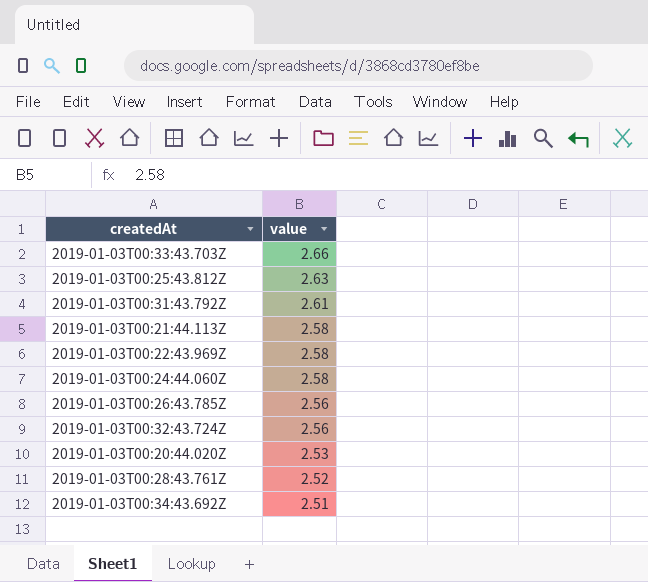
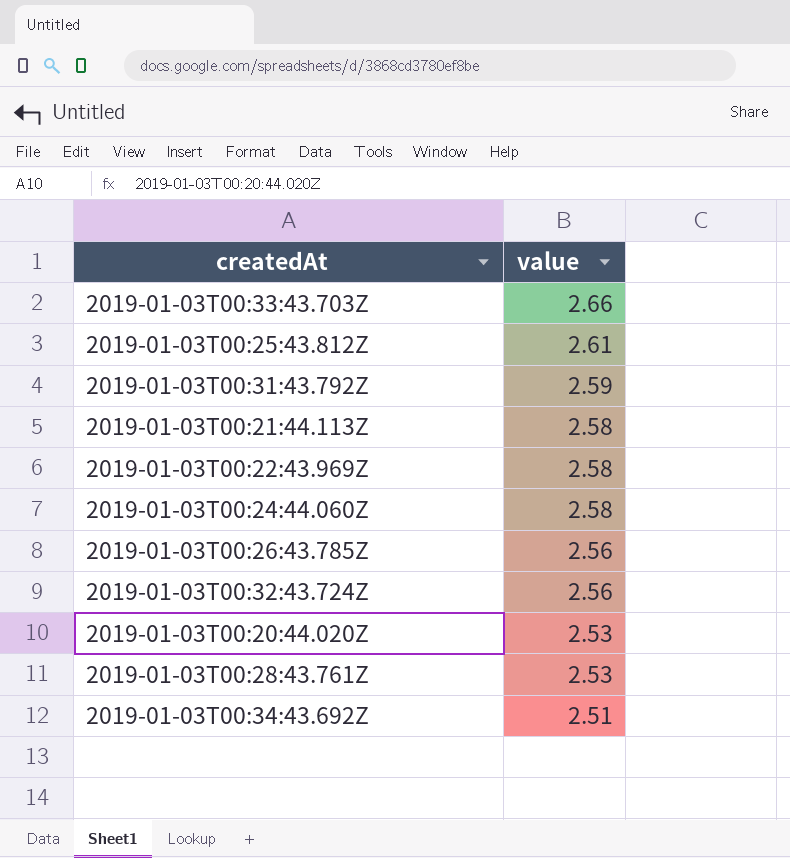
2019-01-03T00:25:43.812Z | value: 2.63 -> 2.61
2019-01-03T00:31:43.792Z | value: 2.61 -> 2.59
2019-01-03T00:28:43.761Z | value: 2.52 -> 2.53

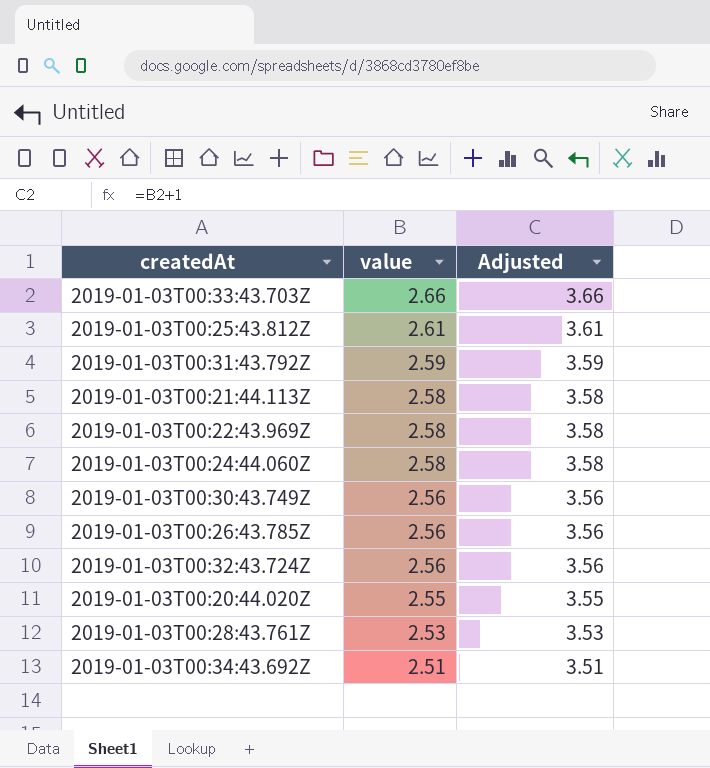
column Adjusted | formula: none -> [value] + 1
row 2019-01-03T00:30:43.749Z: none -> 2.56 | 3.56
2019-01-03T00:20:44.020Z | value: 2.53 -> 2.55

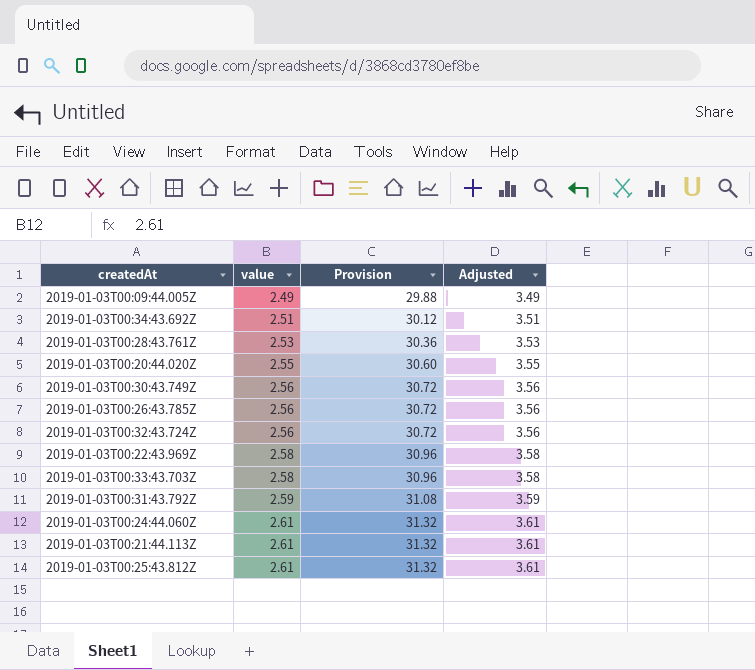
row order: value descending -> value ascending
column Provision | formula: none -> [value] * 12
row 2019-01-03T00:09:44.005Z: none -> 2.49 | 29.88 | 3.49
2019-01-03T00:33:43.703Z | value: 2.66 -> 2.58
2019-01-03T00:33:43.703Z | Adjusted: 3.66 -> 3.58
2019-01-03T00:24:44.060Z | value: 2.58 -> 2.61
2019-01-03T00:24:44.060Z | Adjusted: 3.58 -> 3.61
2019-01-03T00:21:44.113Z | value: 2.58 -> 2.61
2019-01-03T00:21:44.113Z | Adjusted: 3.58 -> 3.61

